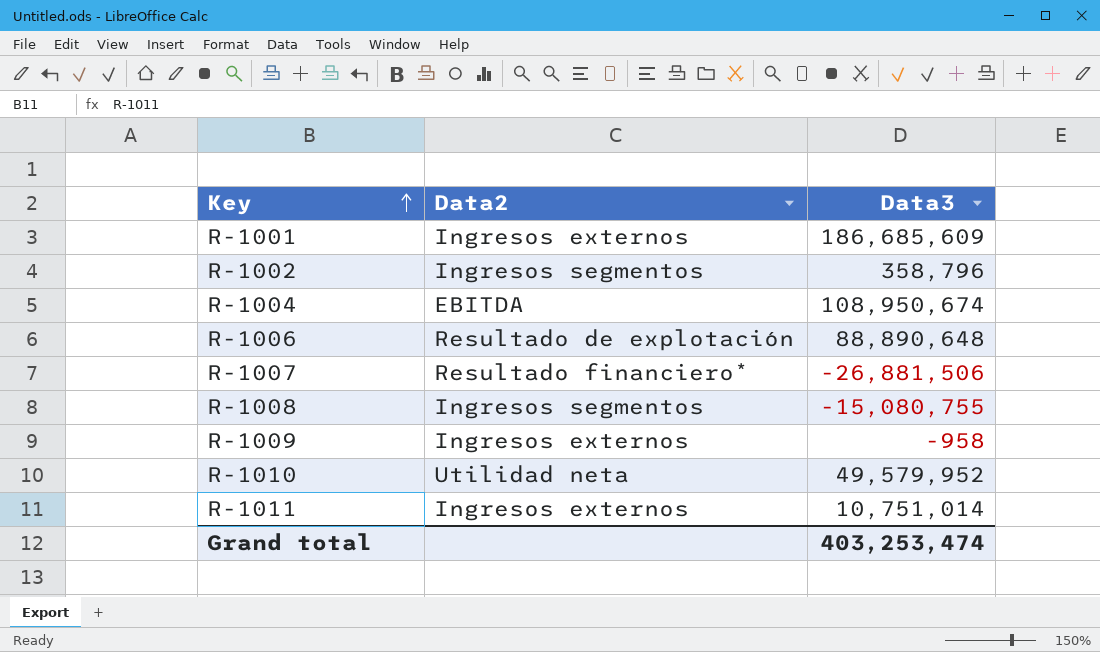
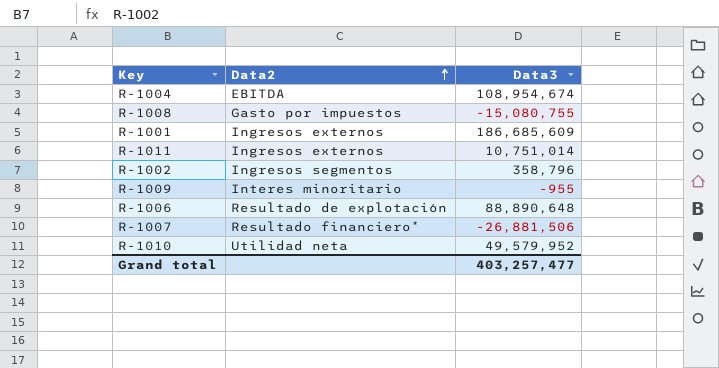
row order: Key ascending -> Data2 ascending
R-1004 | Data3: 108,950,674 -> 108,954,674
R-1008 | Data2: Ingresos segmentos -> Gasto por impuestos
R-1009 | Data2: Ingresos externos -> Interes minoritario
R-1009 | Data3: -958 -> -955
Grand total | Data3: 403,253,474 -> 403,257,477

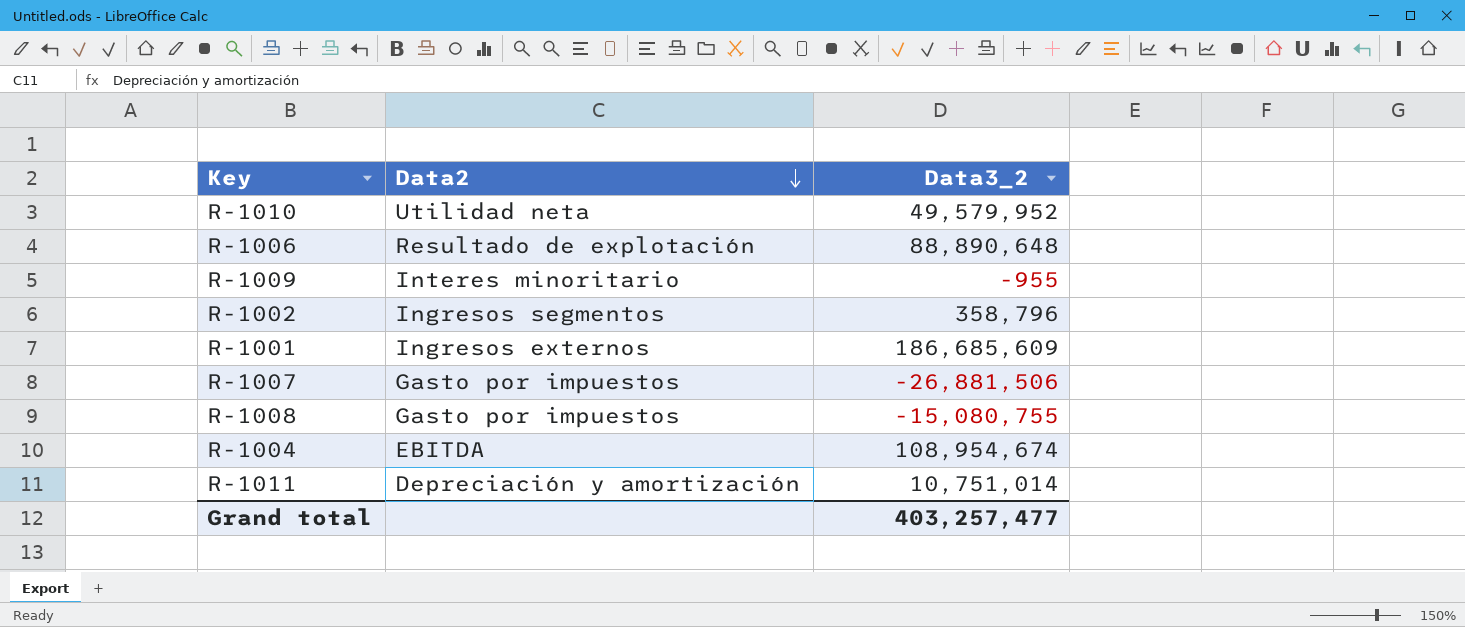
row order: Data2 ascending -> Data2 descending
column name: Data3 -> Data3_2
R-1007 | Data2: Resultado financiero* -> Gasto por impuestos
R-1011 | Data2: Ingresos externos -> Depreciación y amortización

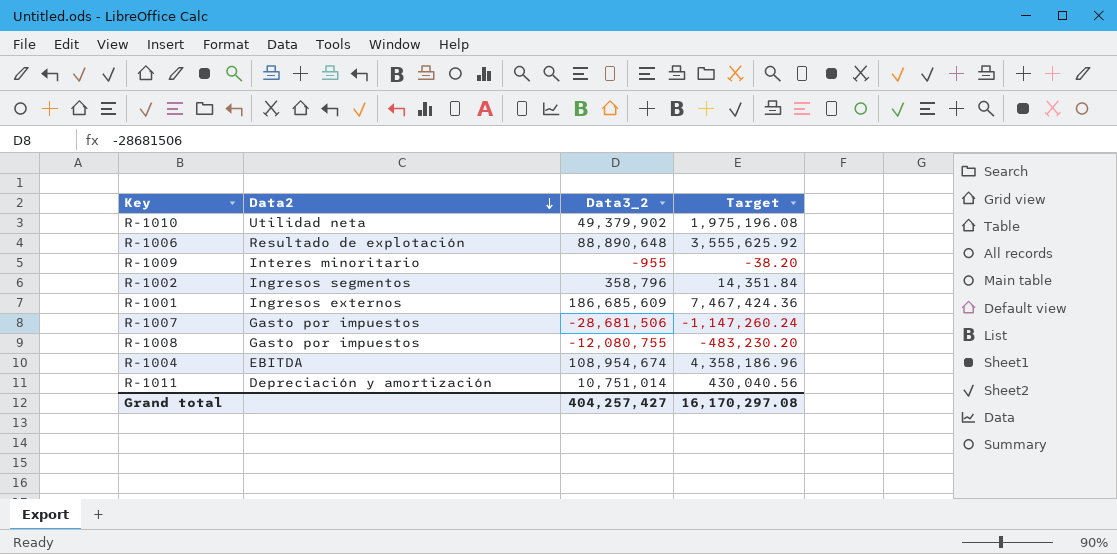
column Target | formula: none -> [Data3_2] * 0.04
R-1010 | Data3_2: 49,579,952 -> 49,379,902
R-1007 | Data3_2: -26,881,506 -> -28,681,506
R-1008 | Data3_2: -15,080,755 -> -12,080,755
Grand total | Data3_2: 403,257,477 -> 404,257,427

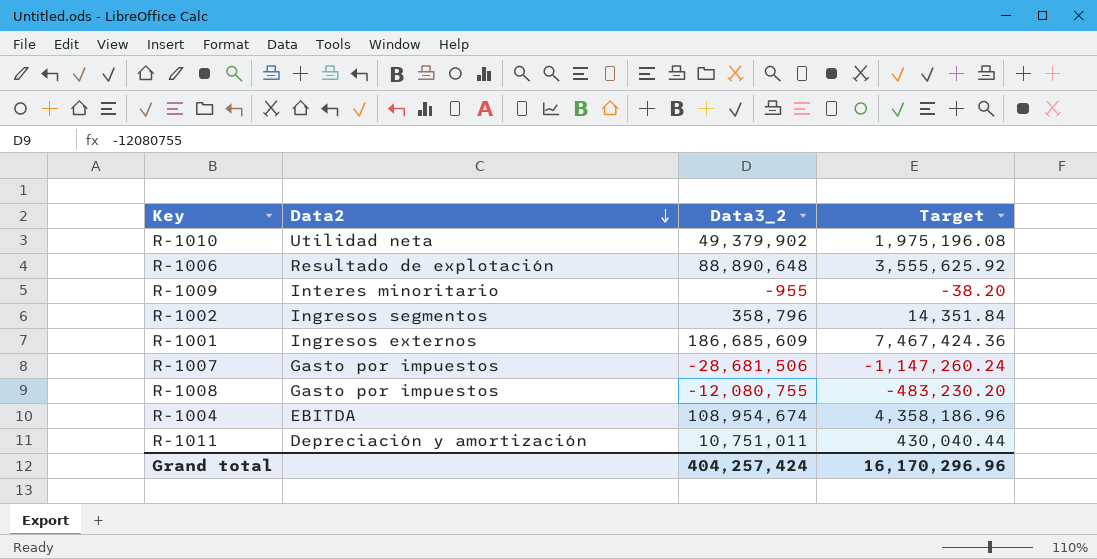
R-1011 | Data3_2: 10,751,014 -> 10,751,011
R-1011 | Target: 430,040.56 -> 430,040.44
Grand total | Data3_2: 404,257,427 -> 404,257,424
Grand total | Target: 16,170,297.08 -> 16,170,296.96

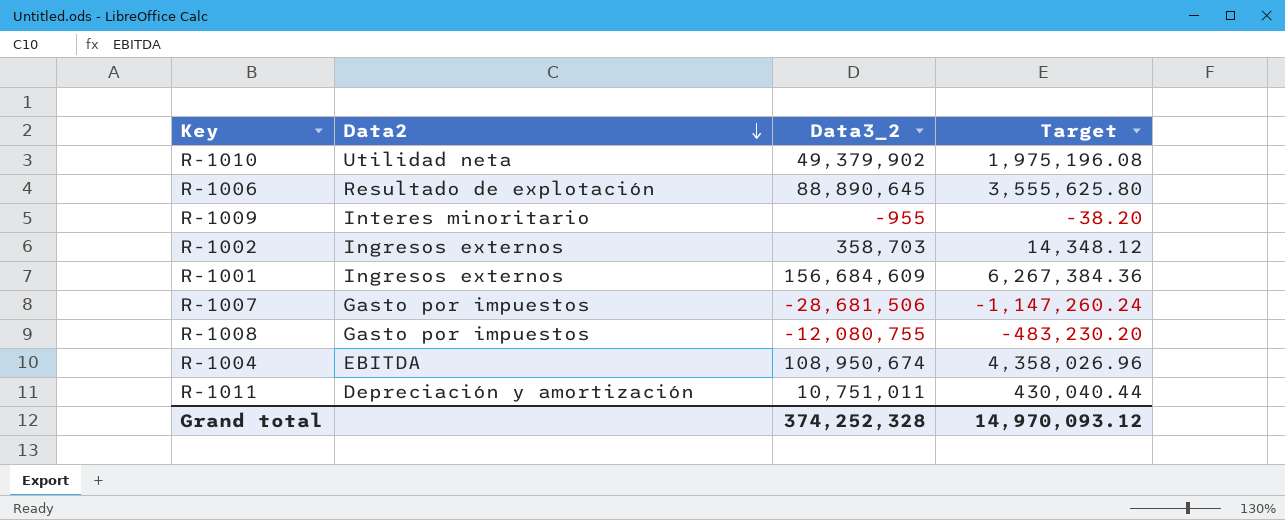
R-1006 | Data3_2: 88,890,648 -> 88,890,645
R-1006 | Target: 3,555,625.92 -> 3,555,625.80
R-1002 | Data2: Ingresos segmentos -> Ingresos externos
R-1002 | Data3_2: 358,796 -> 358,703
R-1002 | Target: 14,351.84 -> 14,348.12
R-1001 | Data3_2: 186,685,609 -> 156,684,609
R-1001 | Target: 7,467,424.36 -> 6,267,384.36
R-1004 | Data3_2: 108,954,674 -> 108,950,674
R-1004 | Target: 4,358,186.96 -> 4,358,026.96
Grand total | Data3_2: 404,257,424 -> 374,252,328
Grand total | Target: 16,170,296.96 -> 14,970,093.12

